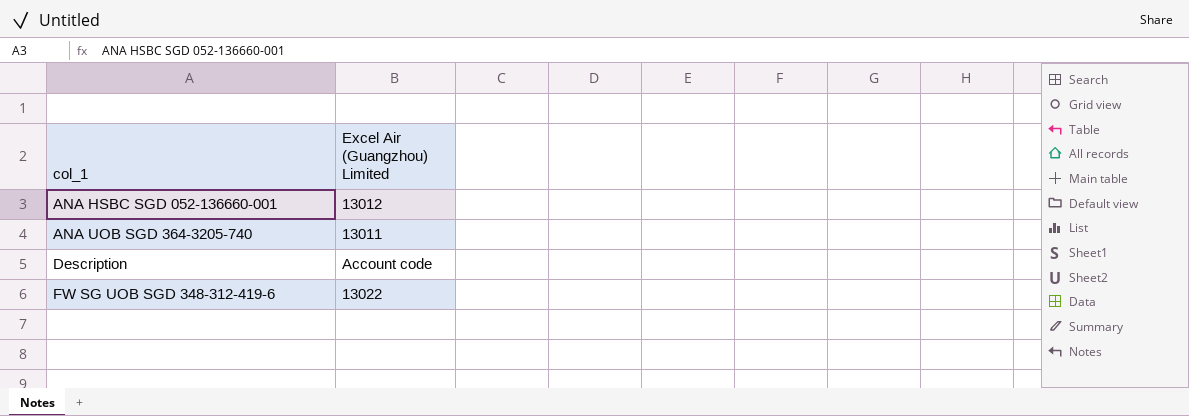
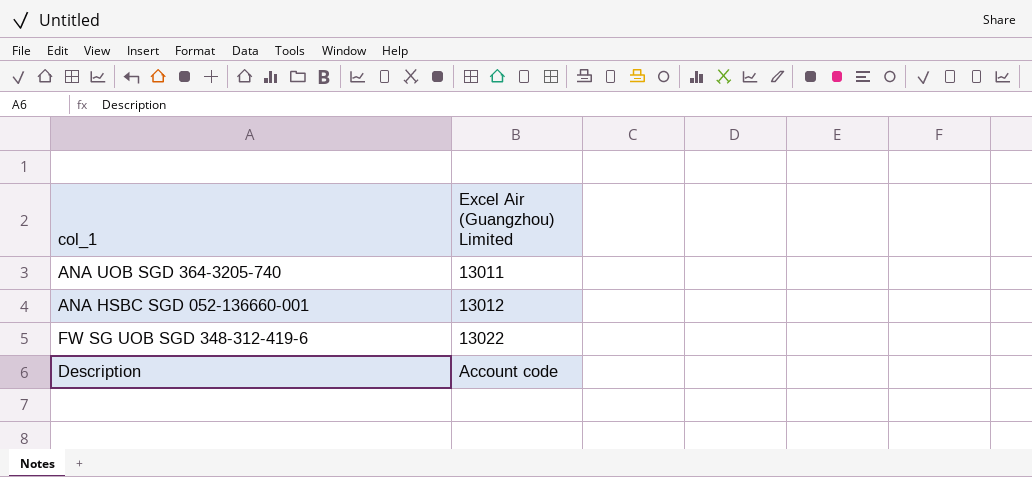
row order: col_1 ascending -> Excel Air (Guangzhou) Limited ascending

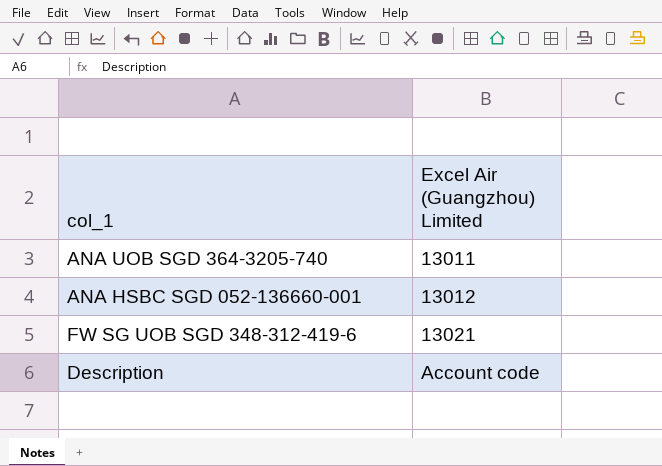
FW SG UOB SGD 348-312-419-6 | Excel Air (Guangzhou) Limited: 13022 -> 13021

